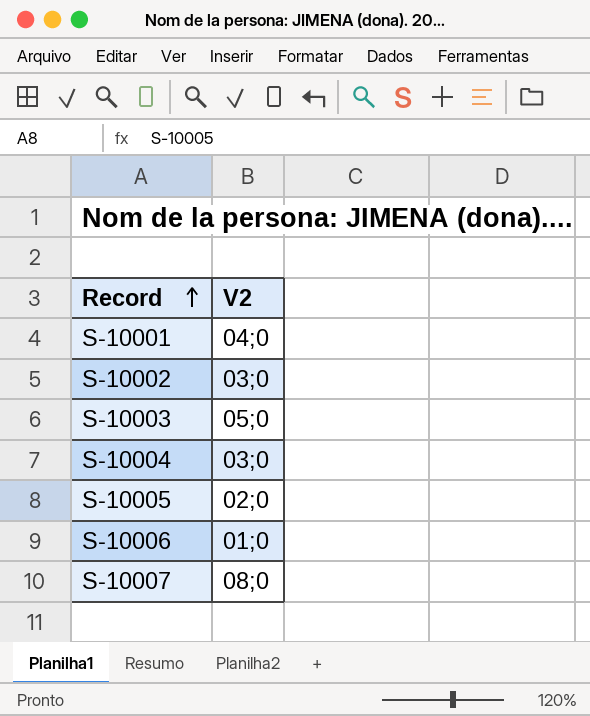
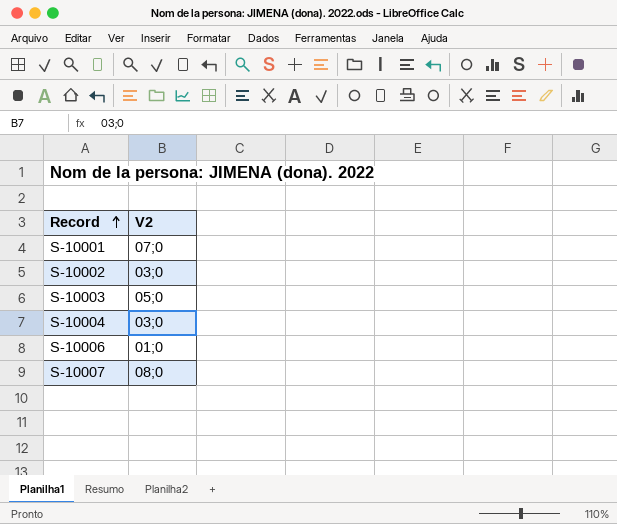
row S-10005: 02;0 -> none
S-10001 | V2: 04;0 -> 07;0

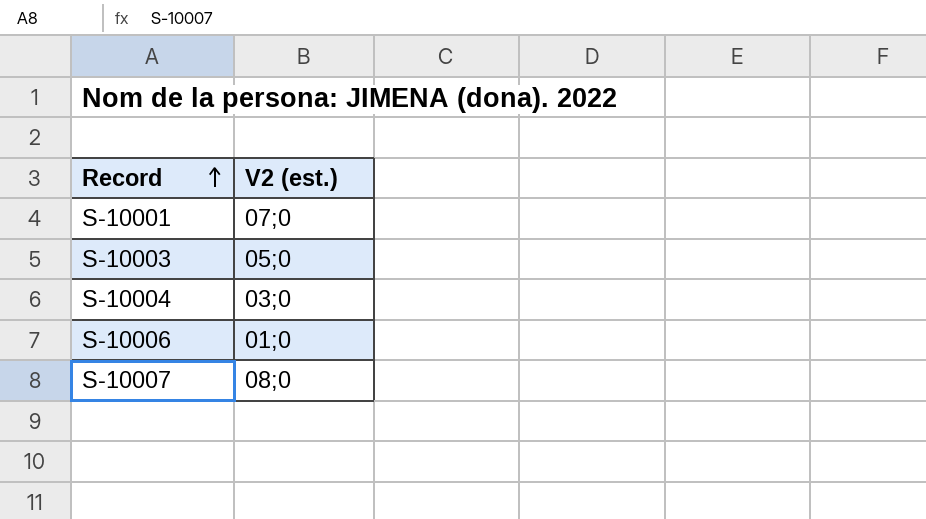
column name: V2 -> V2 (est.)
row S-10002: 03;0 -> none

